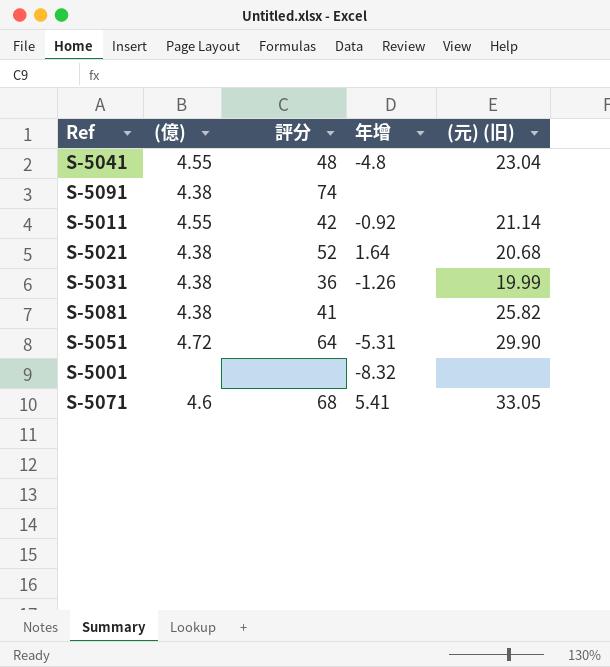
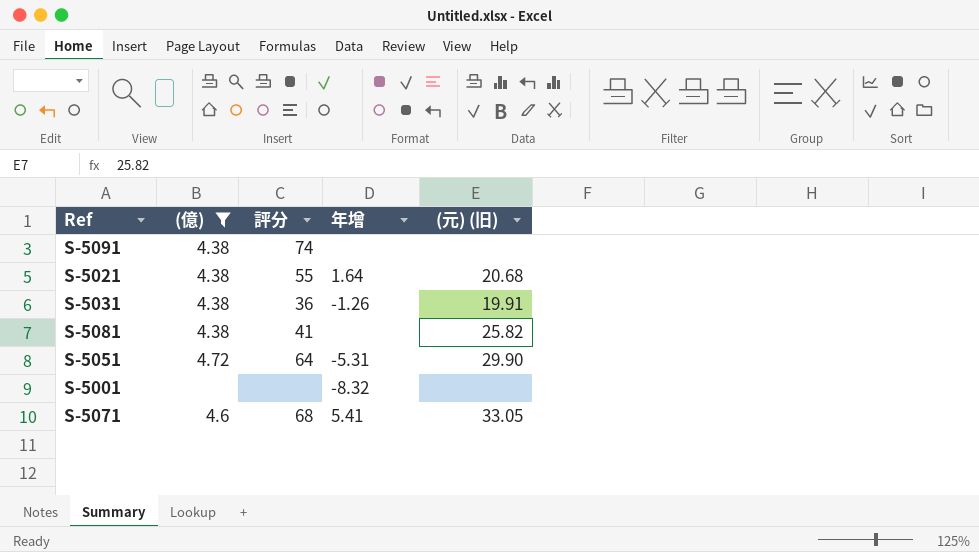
filter: none -> (億) != 4.55
S-5021 | 評分: 52 -> 55
S-5031 | (元) (旧): 19.99 -> 19.91

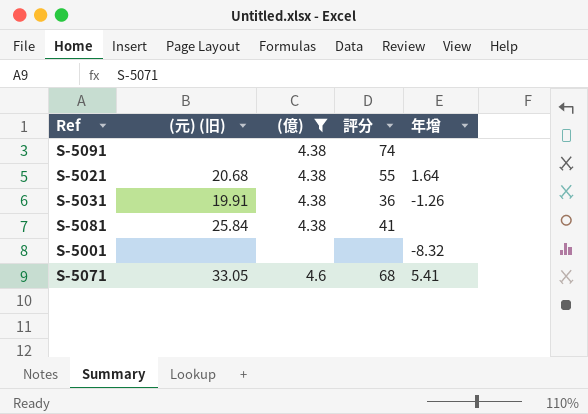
column (元) (旧) | position: 5 -> 2
row S-5051: 4.72 | 64 | -5.31 | 29.90 -> none
S-5081 | (元) (旧): 25.82 -> 25.84

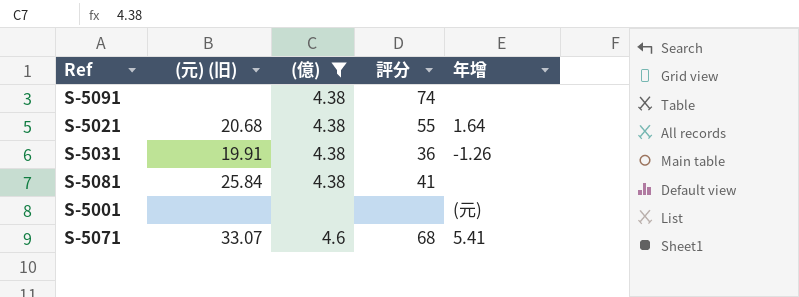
S-5001 | 年增: -8.32 -> (元)
S-5071 | (元) (旧): 33.05 -> 33.07

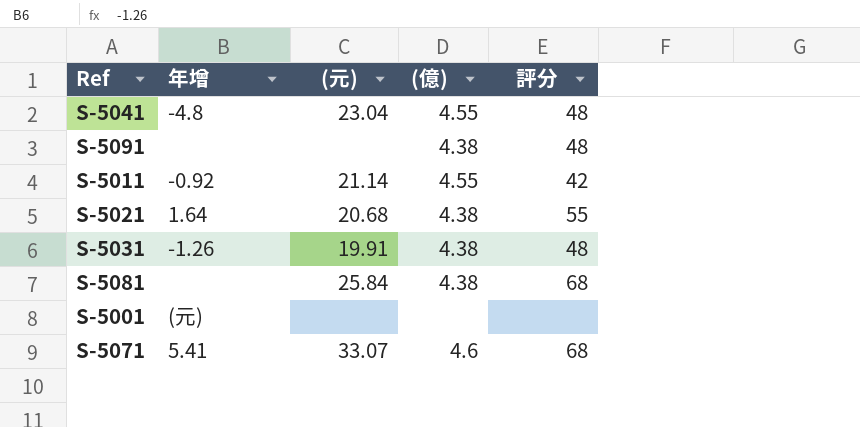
filter: (億) != 4.55 -> none
column 年增 | position: 5 -> 2
column name: (元) (旧) -> (元)
S-5091 | 評分: 74 -> 48
S-5031 | 評分: 36 -> 48
S-5081 | 評分: 41 -> 68

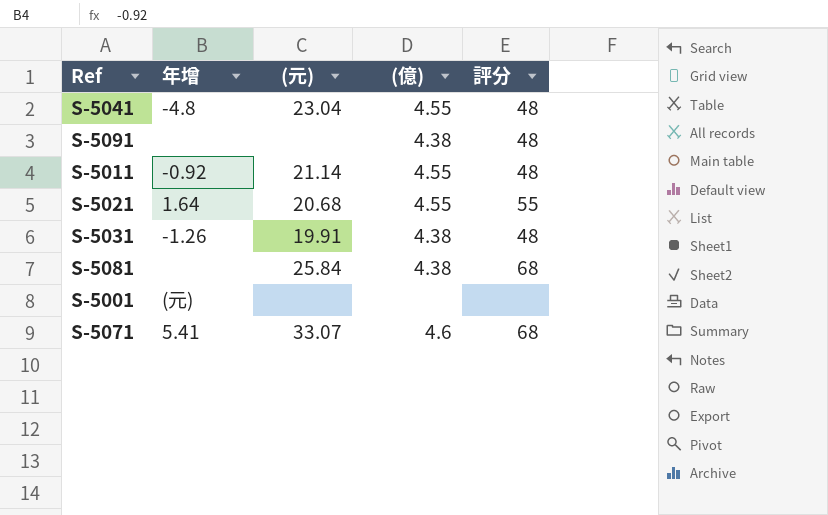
S-5011 | 評分: 42 -> 48
S-5021 | (億): 4.38 -> 4.55

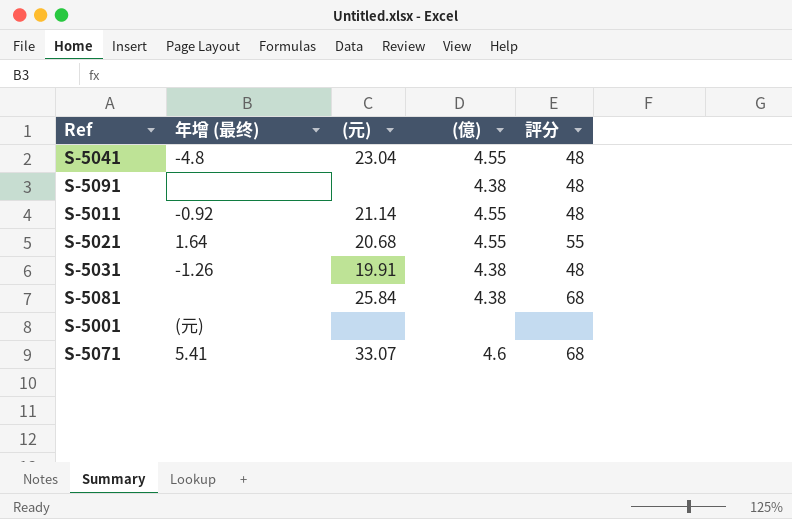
column name: 年增 -> 年增 (最终)

